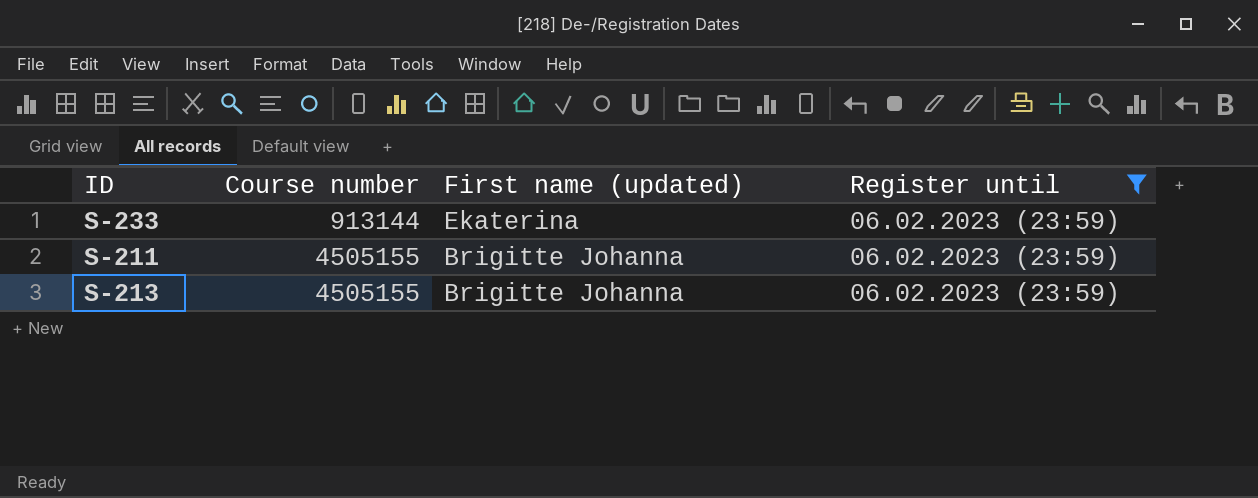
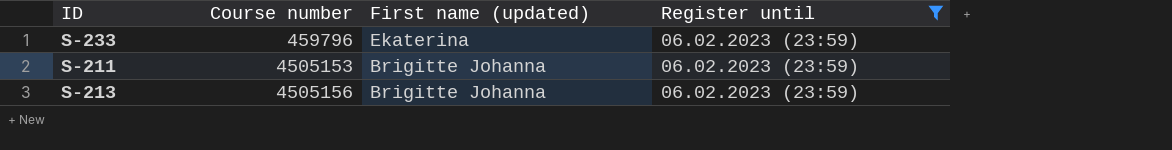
S-233 | Course number: 913144 -> 459796
S-211 | Course number: 4505155 -> 4505153
S-213 | Course number: 4505155 -> 4505156

